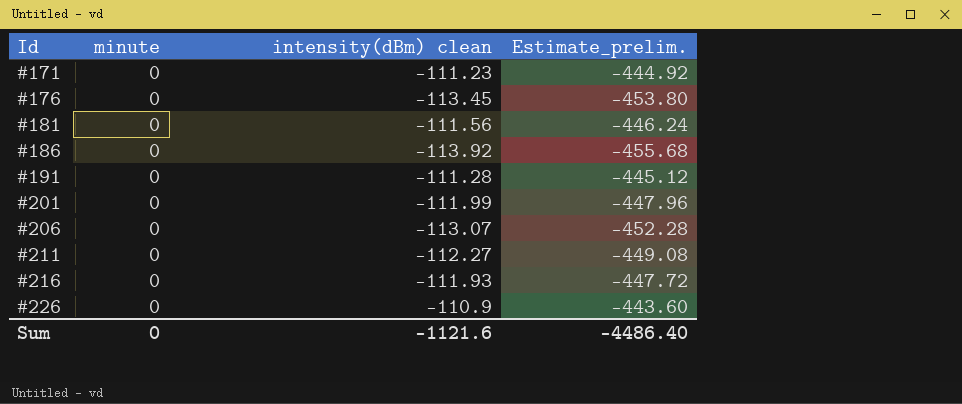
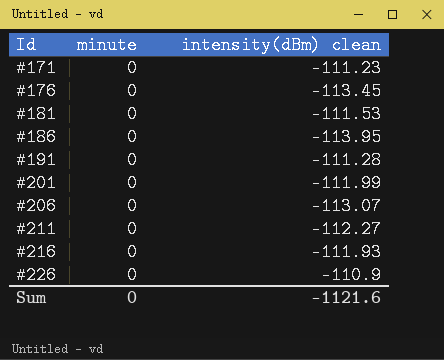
column Estimate_prelim. | formula: [intensity(dBm) clean] * 4 -> none
#181 | intensity(dBm) clean: -111.56 -> -111.53
#186 | intensity(dBm) clean: -113.92 -> -113.95

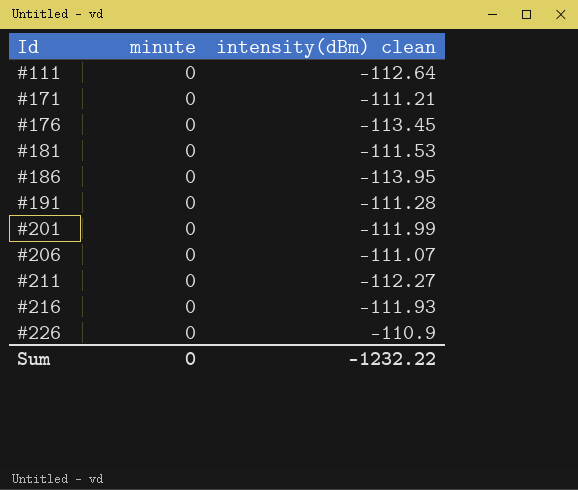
row #111: none -> 0 | -112.64
#171 | intensity(dBm) clean: -111.23 -> -111.21
#206 | intensity(dBm) clean: -113.07 -> -111.07
Sum | intensity(dBm) clean: -1121.6 -> -1232.22

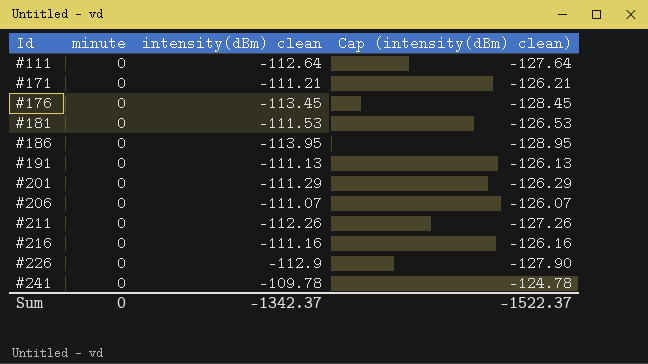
column Cap (intensity(dBm) clean) | formula: none -> [intensity(dBm) clean] - 15
#191 | intensity(dBm) clean: -111.28 -> -111.13
#201 | intensity(dBm) clean: -111.99 -> -111.29
#211 | intensity(dBm) clean: -112.27 -> -112.26
#216 | intensity(dBm) clean: -111.93 -> -111.16
#226 | intensity(dBm) clean: -110.9 -> -112.9
row #241: none -> 0 | -109.78 | -124.78
Sum | intensity(dBm) clean: -1232.22 -> -1342.37

